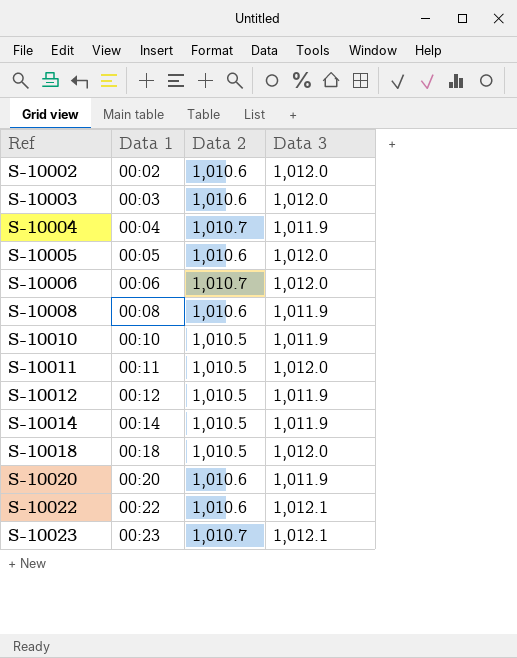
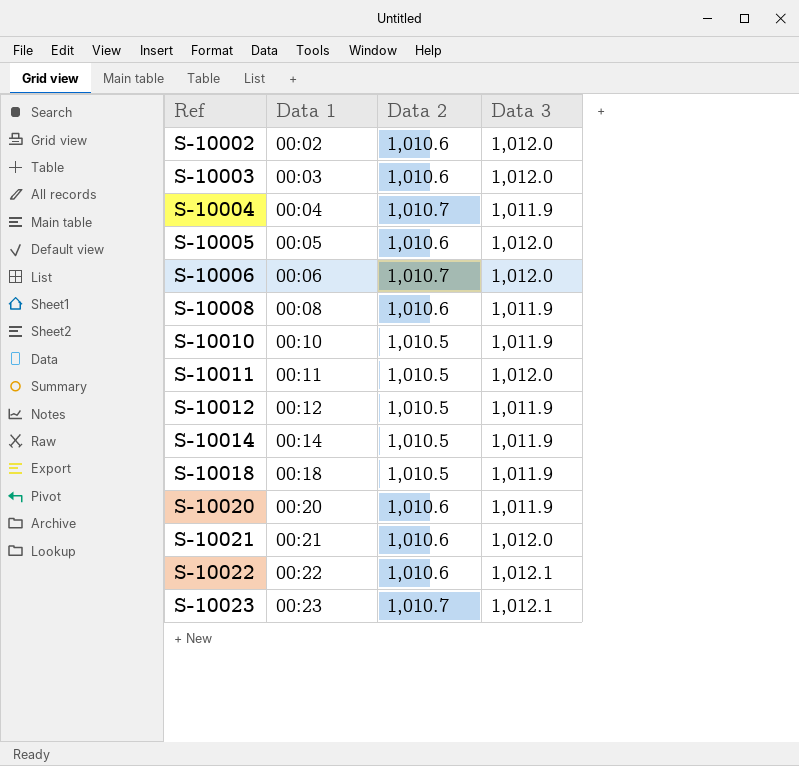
S-10018 | Data 3: 1,012.0 -> 1,011.9
row S-10021: none -> 00:21 | 1,010.6 | 1,012.0

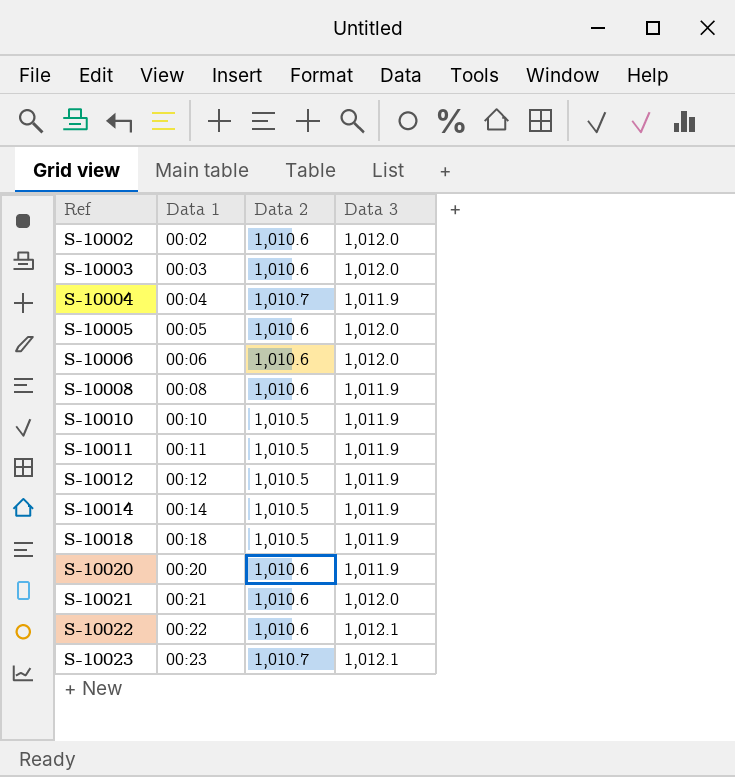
S-10006 | Data 2: 1,010.7 -> 1,010.6
S-10011 | Data 3: 1,012.0 -> 1,011.9

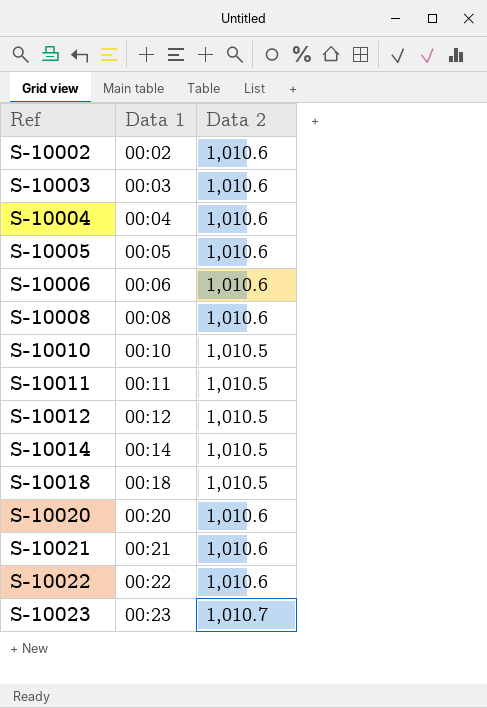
column Data 3 | position: 4 -> none
S-10004 | Data 2: 1,010.7 -> 1,010.6

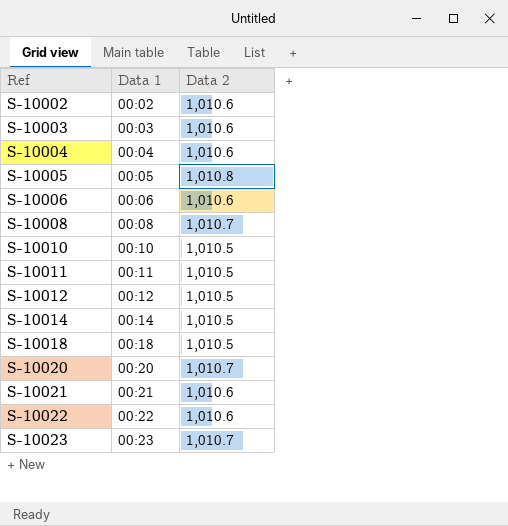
S-10005 | Data 2: 1,010.6 -> 1,010.8
S-10008 | Data 2: 1,010.6 -> 1,010.7
S-10020 | Data 2: 1,010.6 -> 1,010.7

